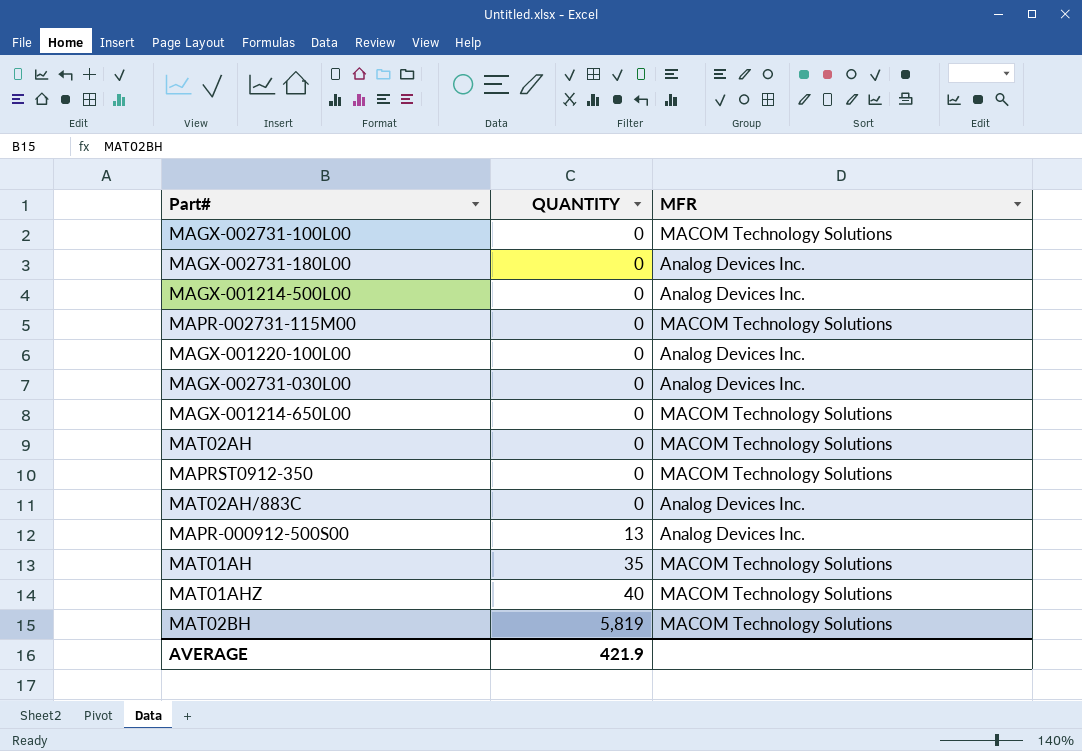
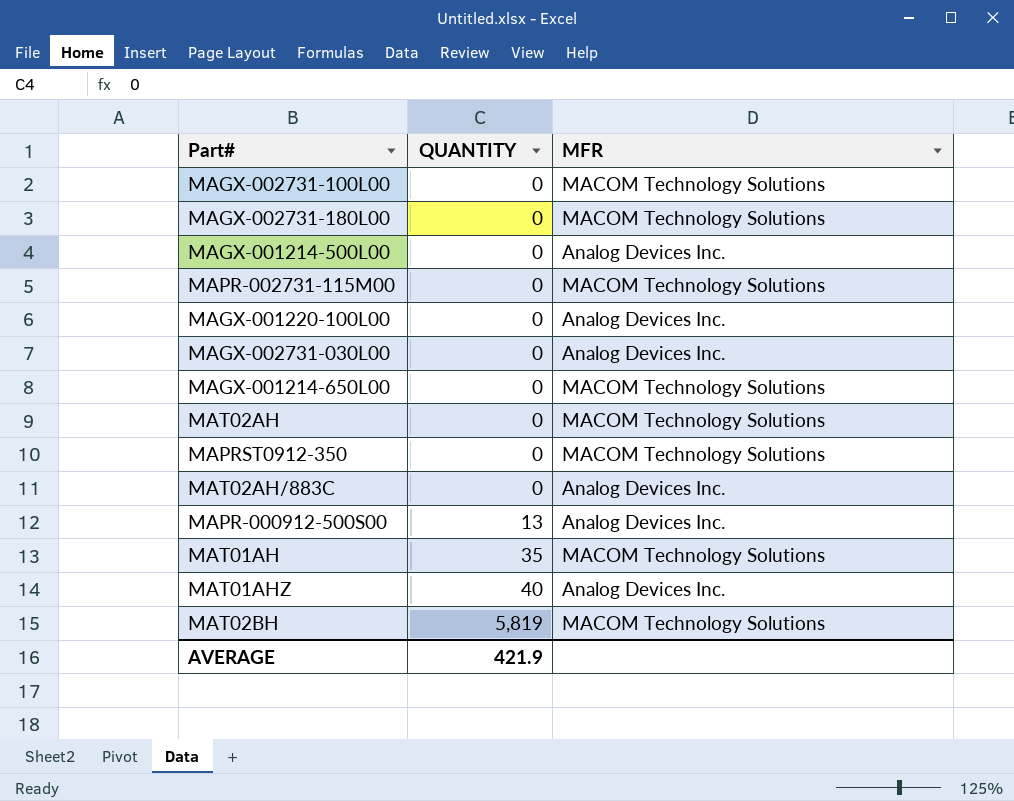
MAGX-002731-180L00 | MFR: Analog Devices Inc. -> MACOM Technology Solutions
MAT01AHZ | MFR: MACOM Technology Solutions -> Analog Devices Inc.

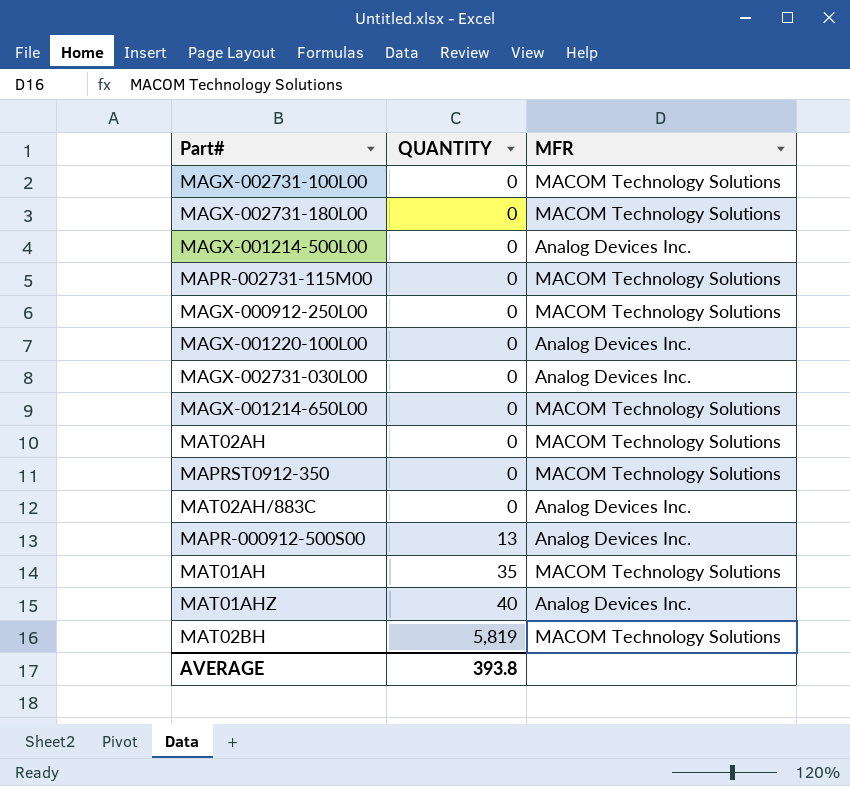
row MAGX-000912-250L00: none -> 0 | MACOM Technology Solutions
AVERAGE | QUANTITY: 421.9 -> 393.8

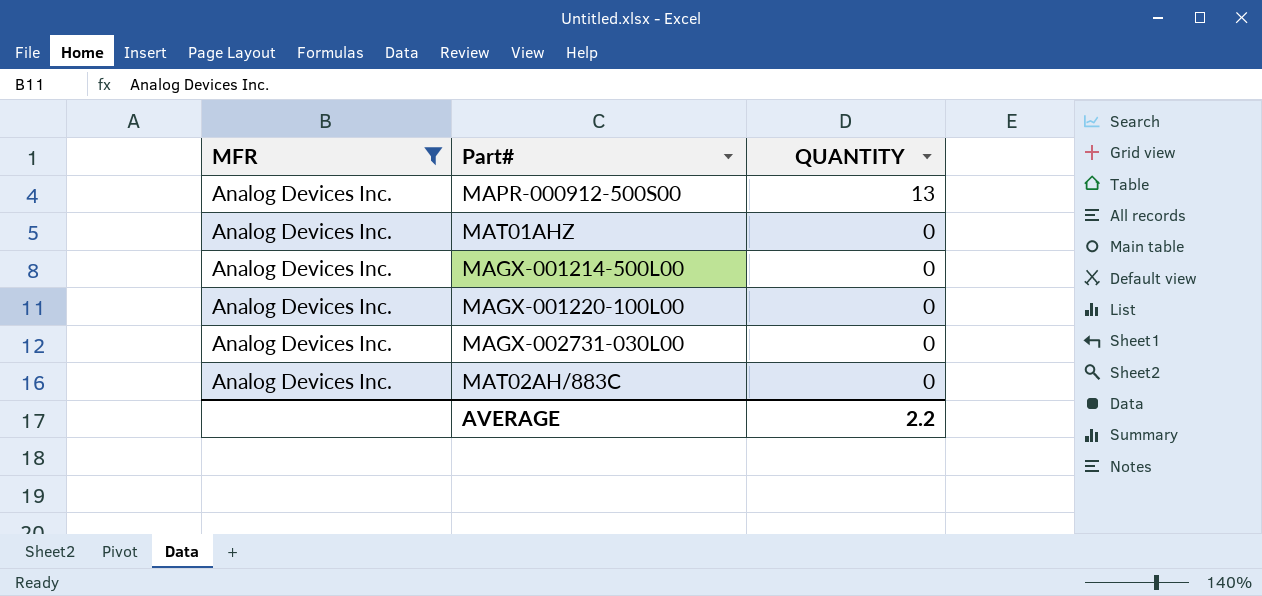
filter: none -> MFR = Analog Devices Inc.
row order: QUANTITY ascending -> QUANTITY descending
column MFR | position: 3 -> 1
MAT01AHZ | QUANTITY: 40 -> 0
AVERAGE | QUANTITY: 393.8 -> 2.2

